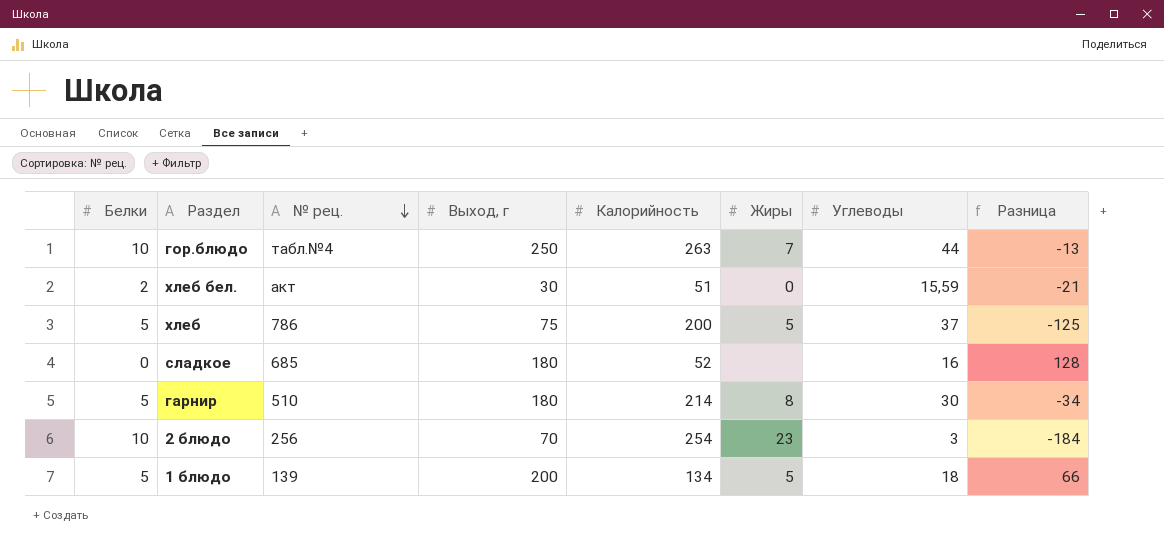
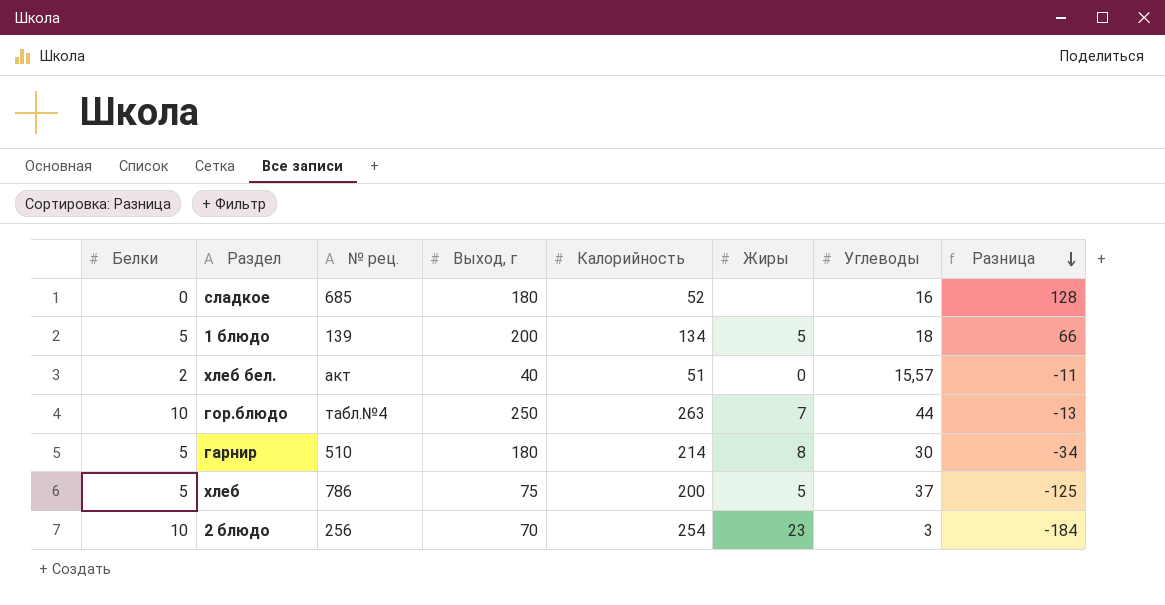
row order: № рец. descending -> Разница descending
хлеб бел. | Выход, г: 30 -> 40
хлеб бел. | Углеводы: 15,59 -> 15,57
хлеб бел. | Разница: -21 -> -11

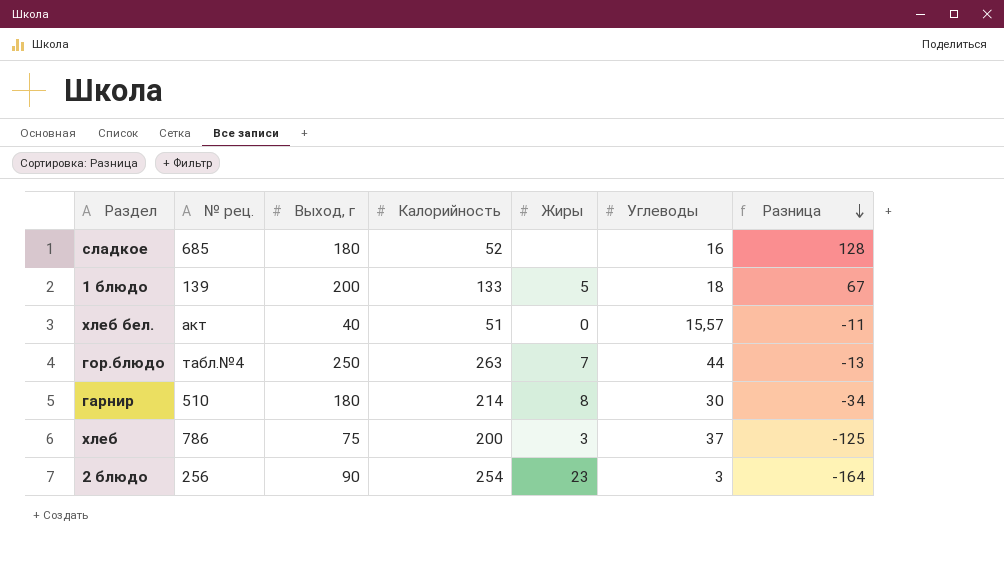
column Белки | position: 1 -> none
1 блюдо | Калорийность: 134 -> 133
1 блюдо | Разница: 66 -> 67
хлеб | Жиры: 5 -> 3
2 блюдо | Выход, г: 70 -> 90
2 блюдо | Разница: -184 -> -164

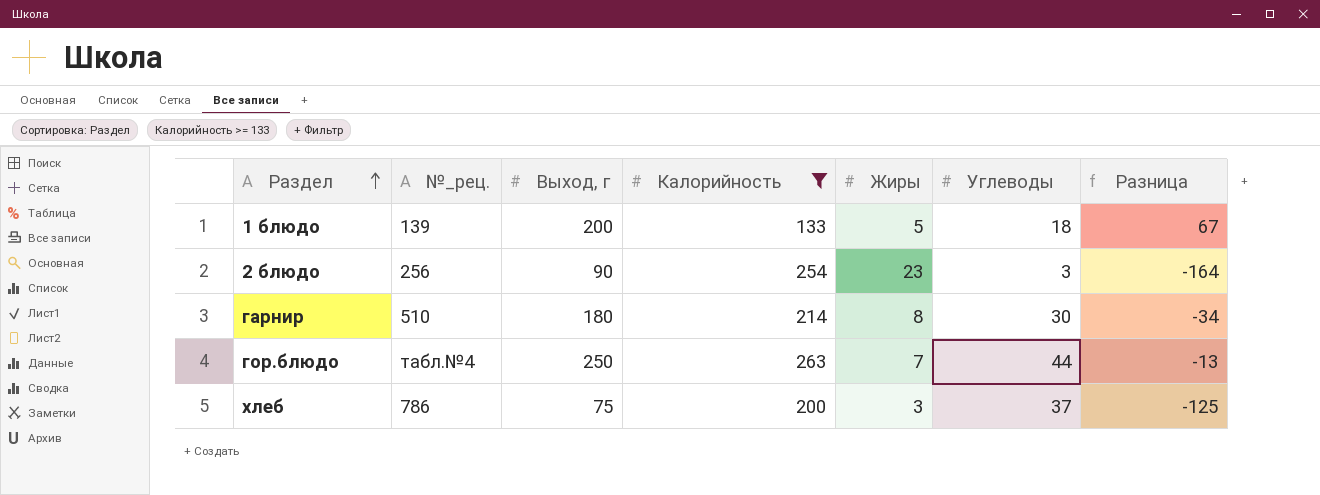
filter: none -> Калорийность >= 133
row order: Разница descending -> Раздел ascending
column name: № рец. -> №_рец.

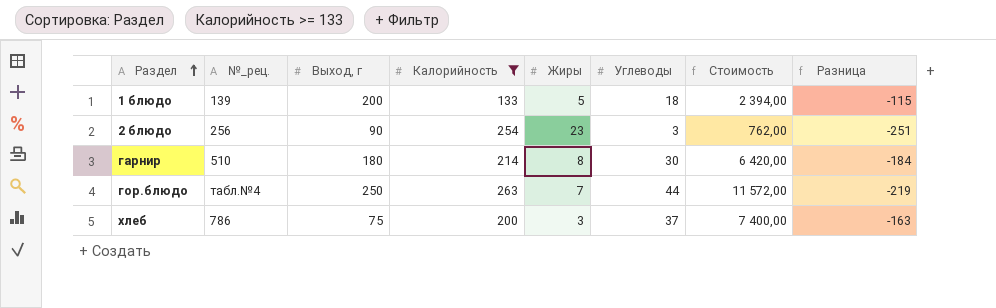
column Стоимость | formula: none -> [Калорийность] * [Углеводы]
column Разница | formula: [Выход, г] - [Калорийность] -> [Углеводы] - [Калорийность]

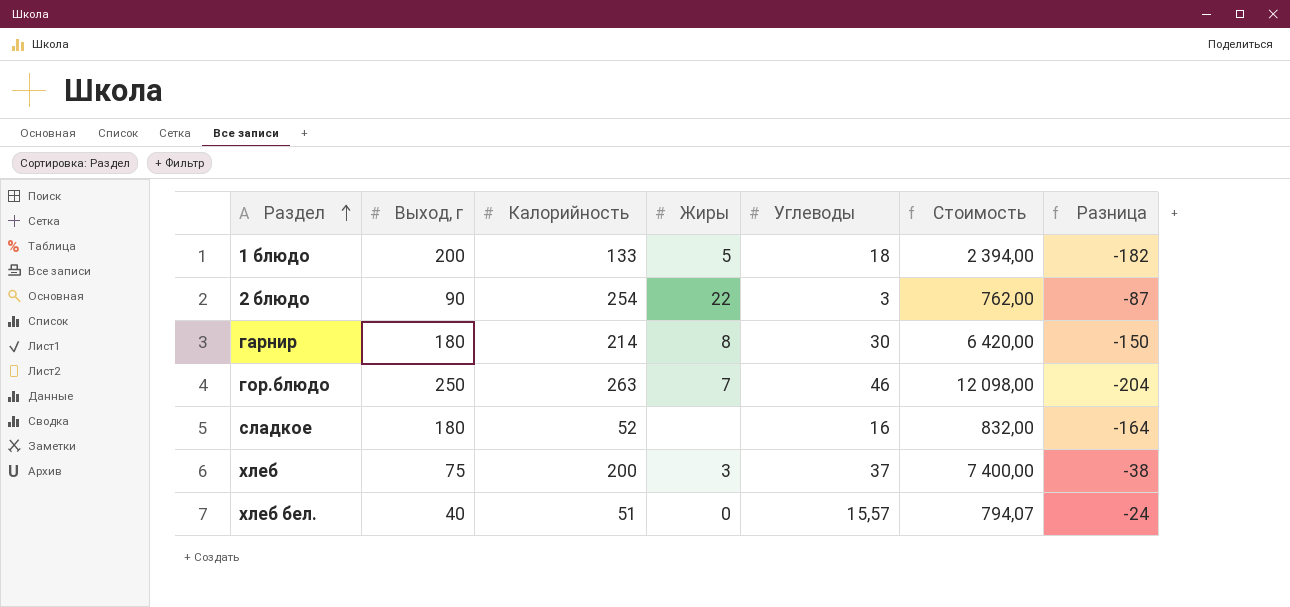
filter: Калорийность >= 133 -> none
column №_рец. | position: 2 -> none
column Разница | formula: [Углеводы] - [Калорийность] -> [Углеводы] - [Выход, г]
2 блюдо | Жиры: 23 -> 22
гор.блюдо | Углеводы: 44 -> 46
гор.блюдо | Стоимость: 11 572,00 -> 12 098,00

